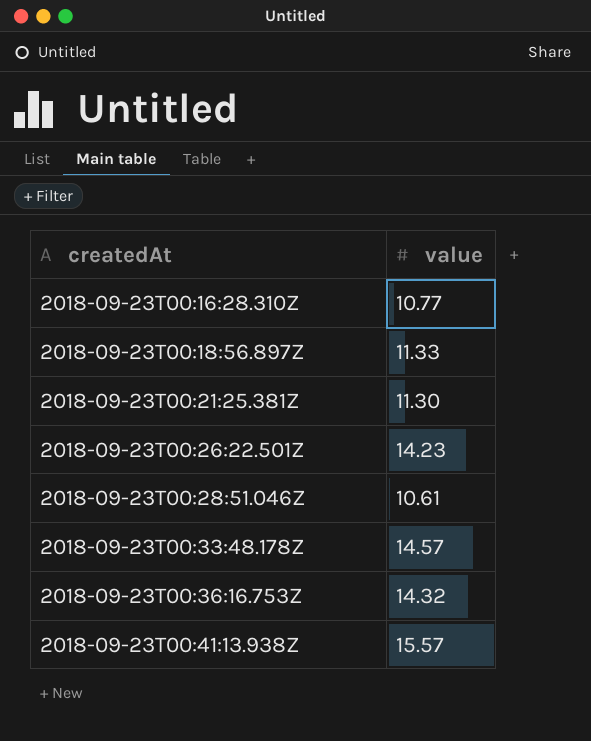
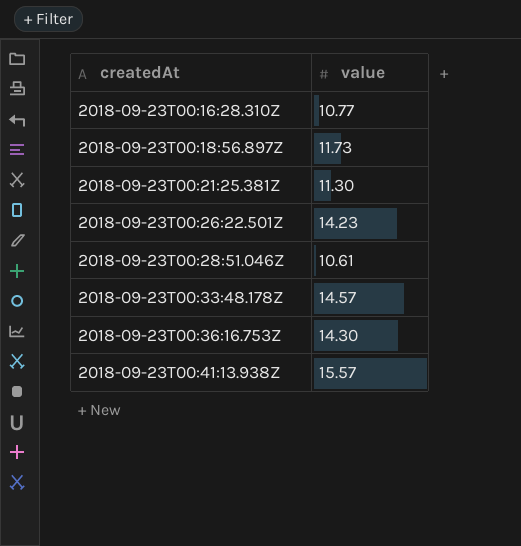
2018-09-23T00:18:56.897Z | value: 11.33 -> 11.73
2018-09-23T00:36:16.753Z | value: 14.32 -> 14.30

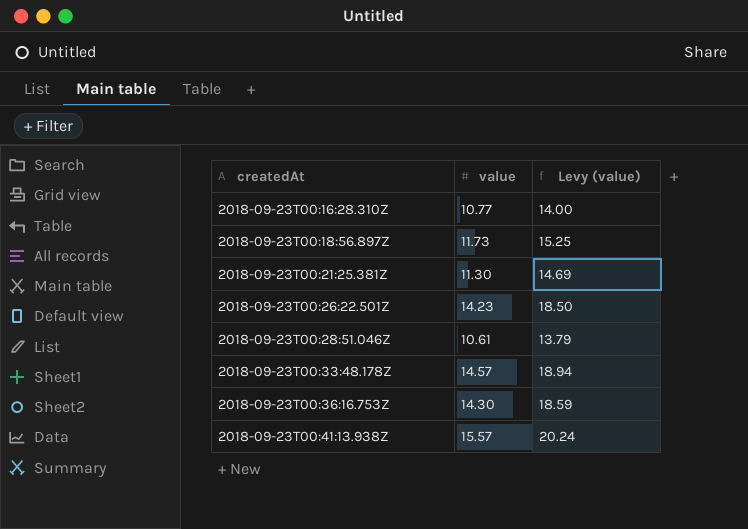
column Levy (value) | formula: none -> [value] * 1.3

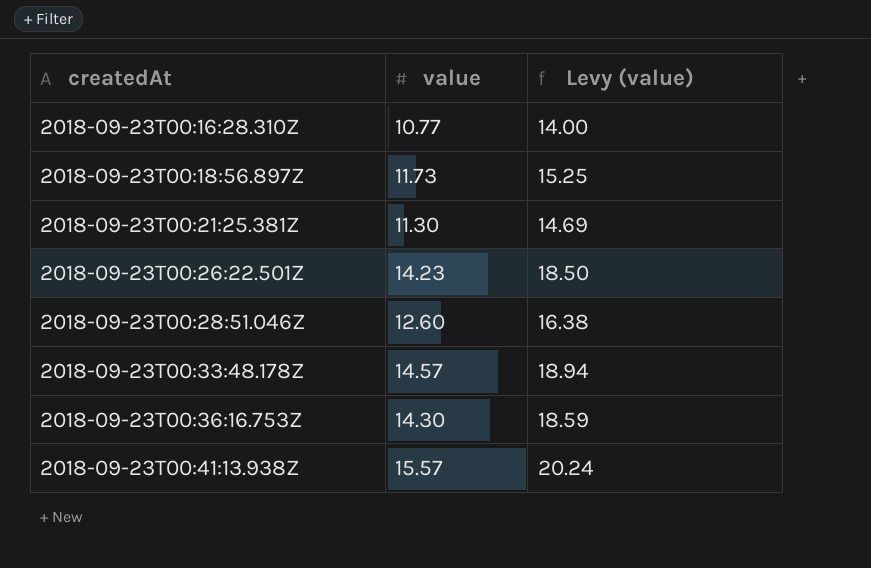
2018-09-23T00:28:51.046Z | value: 10.61 -> 12.60
2018-09-23T00:28:51.046Z | Levy (value): 13.79 -> 16.38

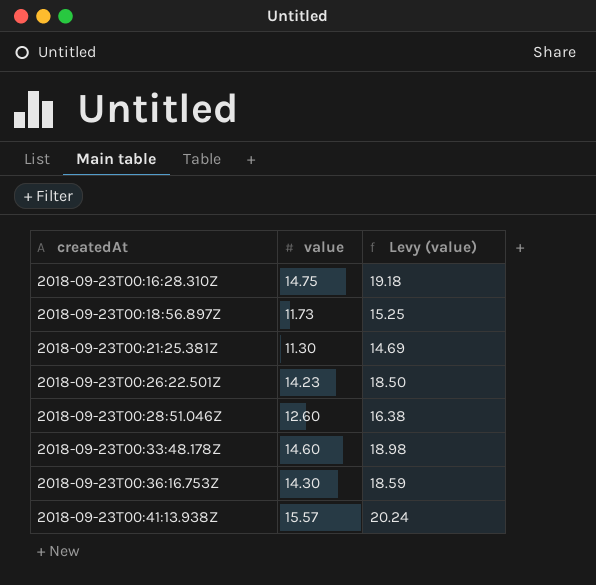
2018-09-23T00:16:28.310Z | value: 10.77 -> 14.75
2018-09-23T00:16:28.310Z | Levy (value): 14.00 -> 19.18
2018-09-23T00:33:48.178Z | value: 14.57 -> 14.60
2018-09-23T00:33:48.178Z | Levy (value): 18.94 -> 18.98

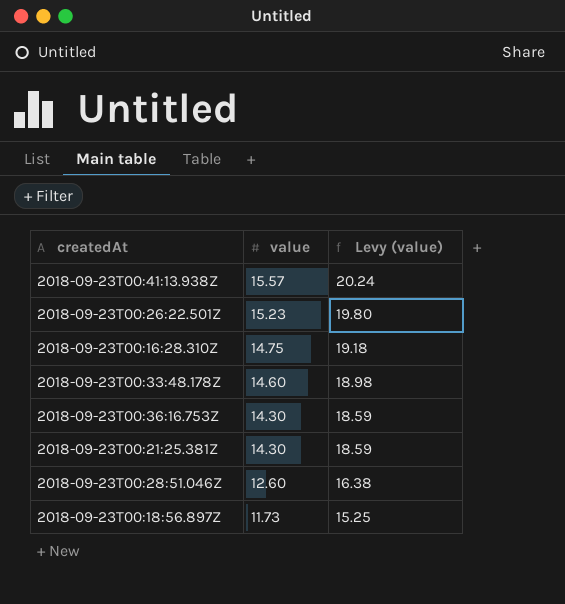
row order: createdAt ascending -> value descending
2018-09-23T00:26:22.501Z | value: 14.23 -> 15.23
2018-09-23T00:26:22.501Z | Levy (value): 18.50 -> 19.80
2018-09-23T00:21:25.381Z | value: 11.30 -> 14.30
2018-09-23T00:21:25.381Z | Levy (value): 14.69 -> 18.59

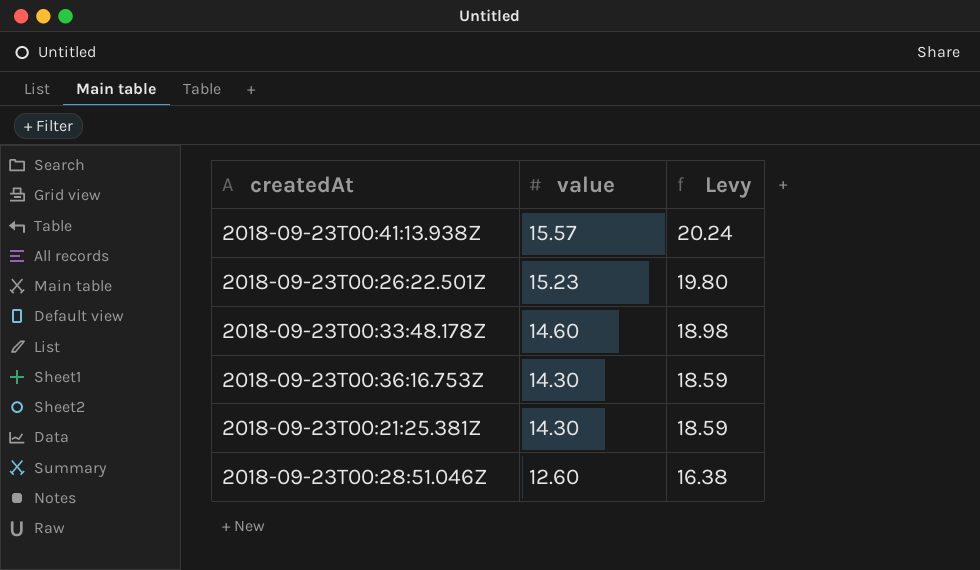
column name: Levy (value) -> Levy
row 2018-09-23T00:16:28.310Z: 14.75 | 19.18 -> none
row 2018-09-23T00:18:56.897Z: 11.73 | 15.25 -> none

